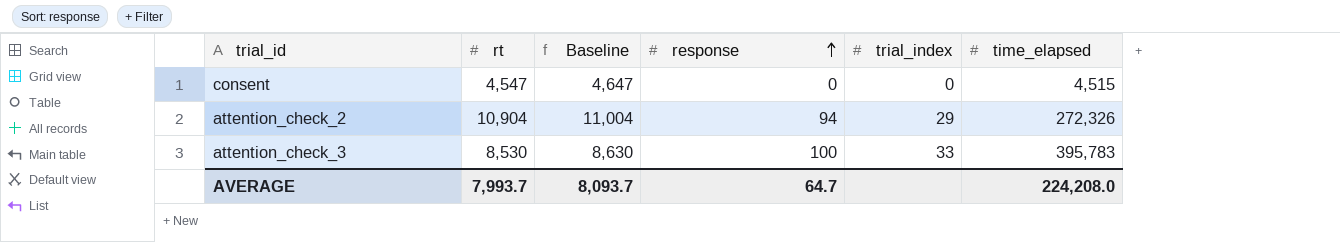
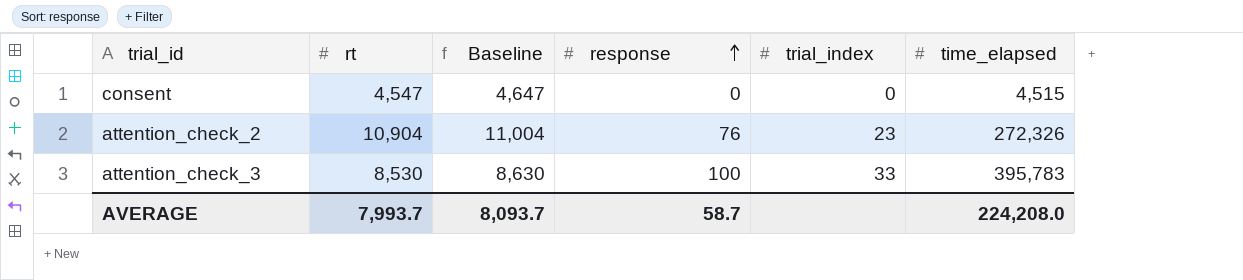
attention_check_2 | response: 94 -> 76
attention_check_2 | trial_index: 29 -> 23
AVERAGE | response: 64.7 -> 58.7

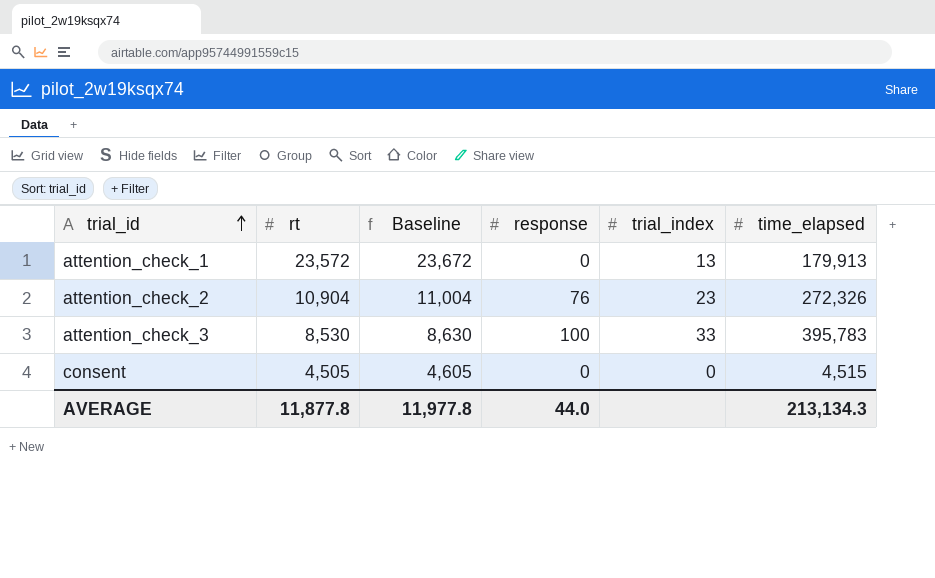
row order: response ascending -> trial_id ascending
row attention_check_1: none -> 23,572 | 23,672 | 0 | 13 | 179,913
consent | rt: 4,547 -> 4,505
consent | Baseline: 4,647 -> 4,605
AVERAGE | rt: 7,993.7 -> 11,877.8
AVERAGE | Baseline: 8,093.7 -> 11,977.8
AVERAGE | response: 58.7 -> 44.0
AVERAGE | time_elapsed: 224,208.0 -> 213,134.3

